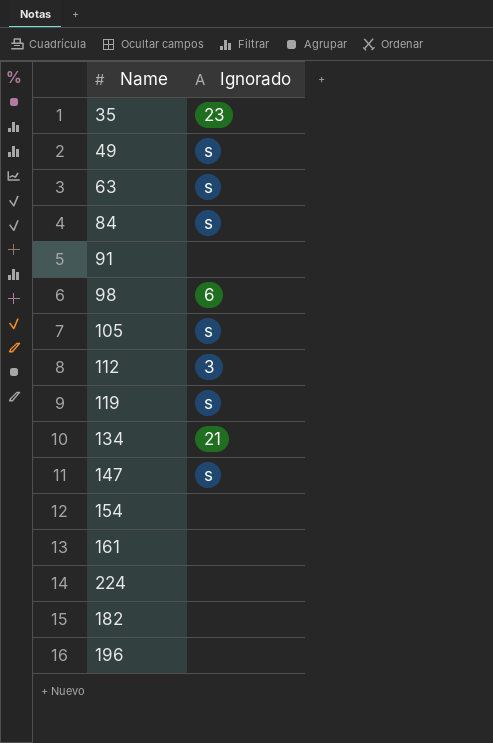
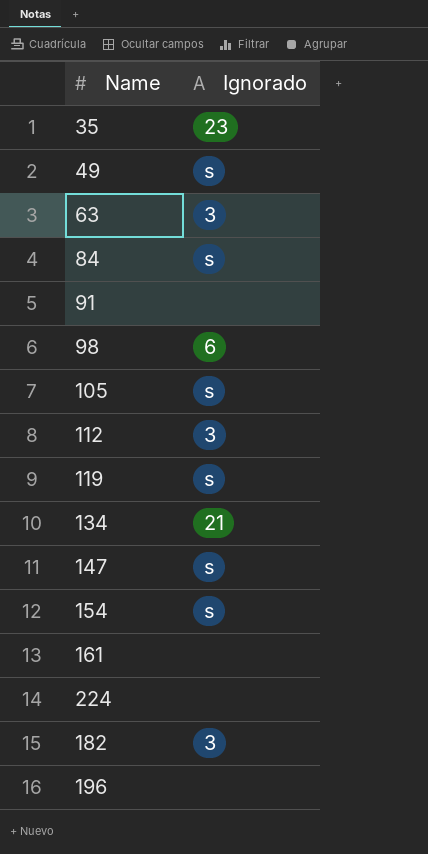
63 | Ignorado: s -> 3
154 | Ignorado: none -> s
182 | Ignorado: none -> 3

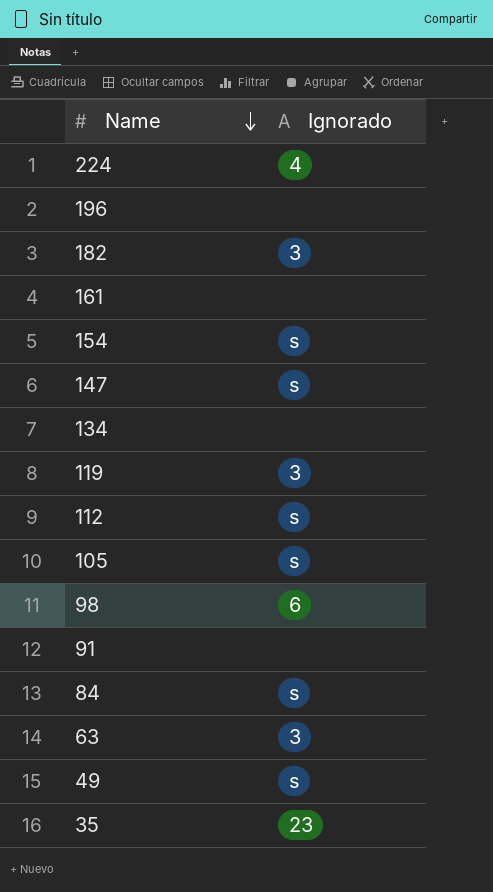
row order: none -> Name descending
224 | Ignorado: none -> 4
134 | Ignorado: 21 -> none
119 | Ignorado: s -> 3
112 | Ignorado: 3 -> s

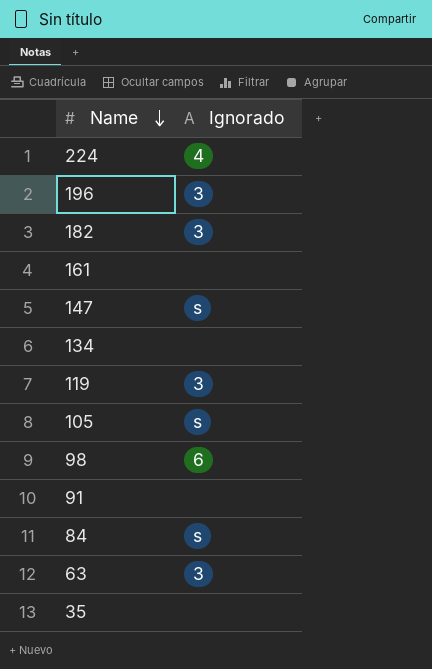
row 154: s -> none
row 112: s -> none
row 49: s -> none
196 | Ignorado: none -> 3
35 | Ignorado: 23 -> none

